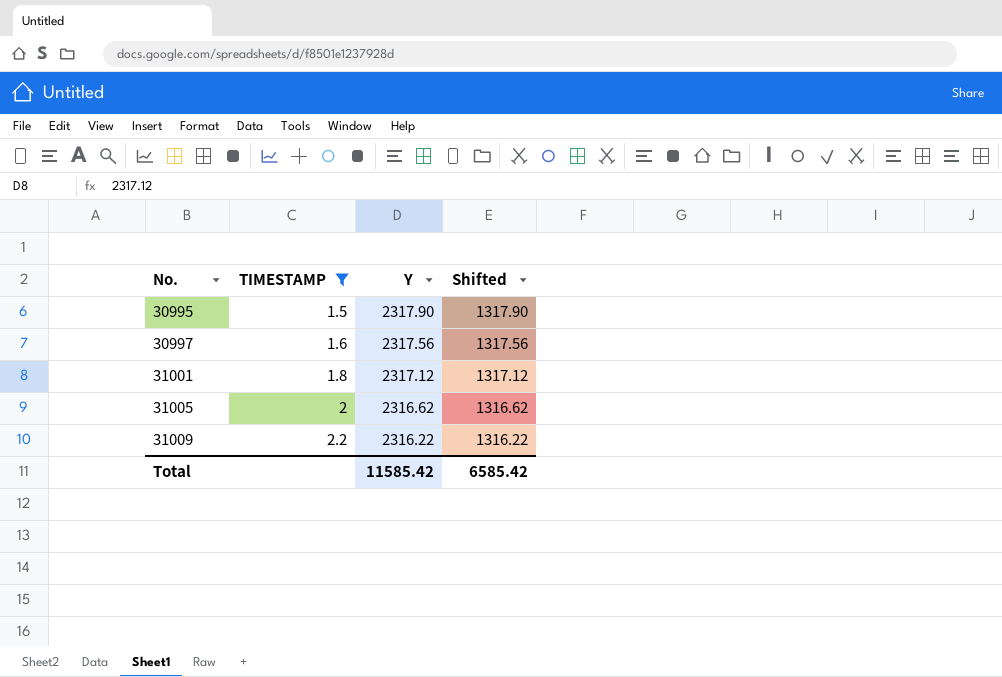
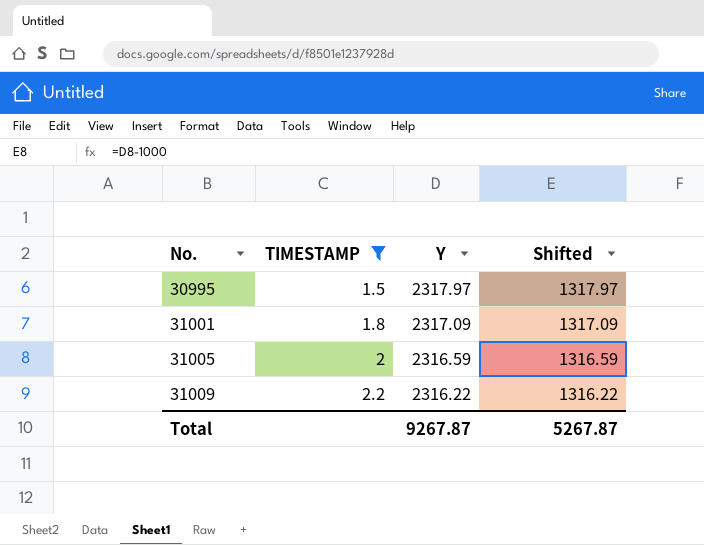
row 30997: 1.6 | 2317.56 | 1317.56 -> none
30995 | Y: 2317.90 -> 2317.97
30995 | Shifted: 1317.90 -> 1317.97
31001 | Y: 2317.12 -> 2317.09
31001 | Shifted: 1317.12 -> 1317.09
31005 | Y: 2316.62 -> 2316.59
31005 | Shifted: 1316.62 -> 1316.59
Total | Y: 11585.42 -> 9267.87
Total | Shifted: 6585.42 -> 5267.87

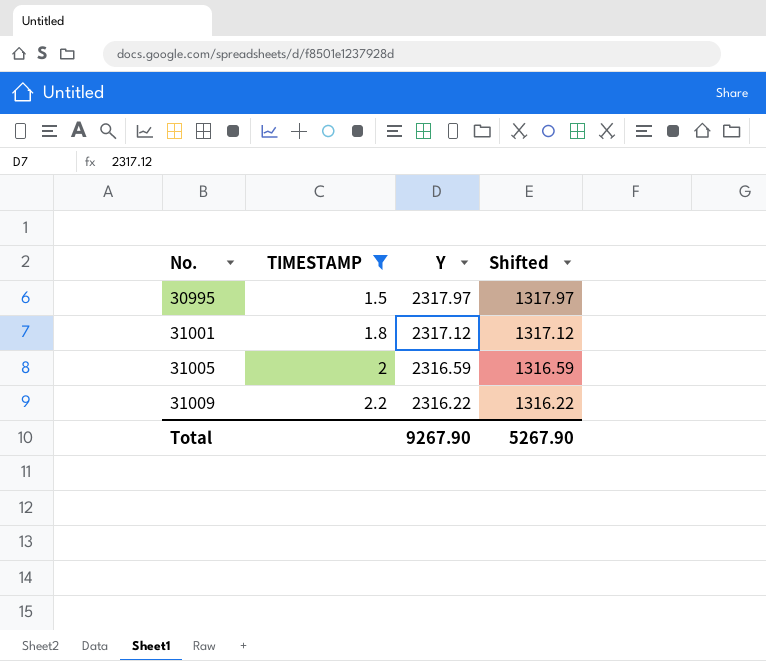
31001 | Y: 2317.09 -> 2317.12
31001 | Shifted: 1317.09 -> 1317.12
Total | Y: 9267.87 -> 9267.90
Total | Shifted: 5267.87 -> 5267.90

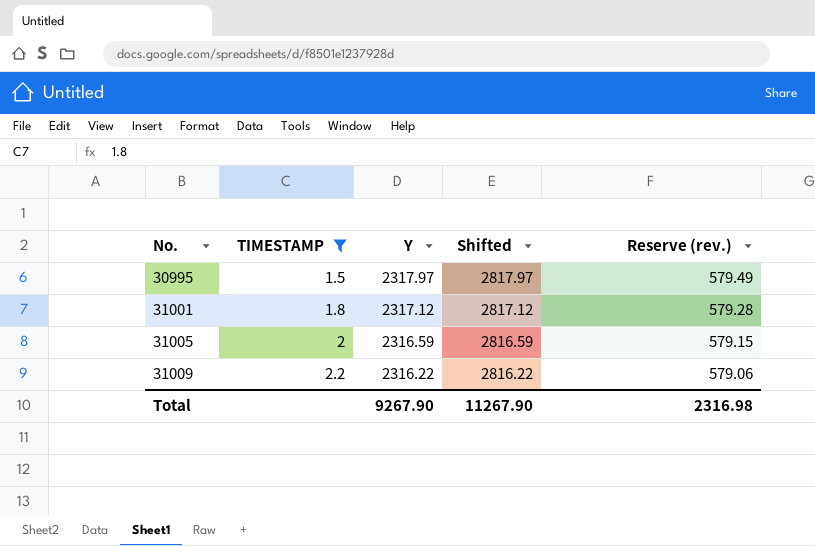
column Shifted | formula: [Y] - 1000 -> [Y] + 500
column Reserve (rev.) | formula: none -> [Y] * 0.25
Total | Shifted: 5267.90 -> 11267.90

